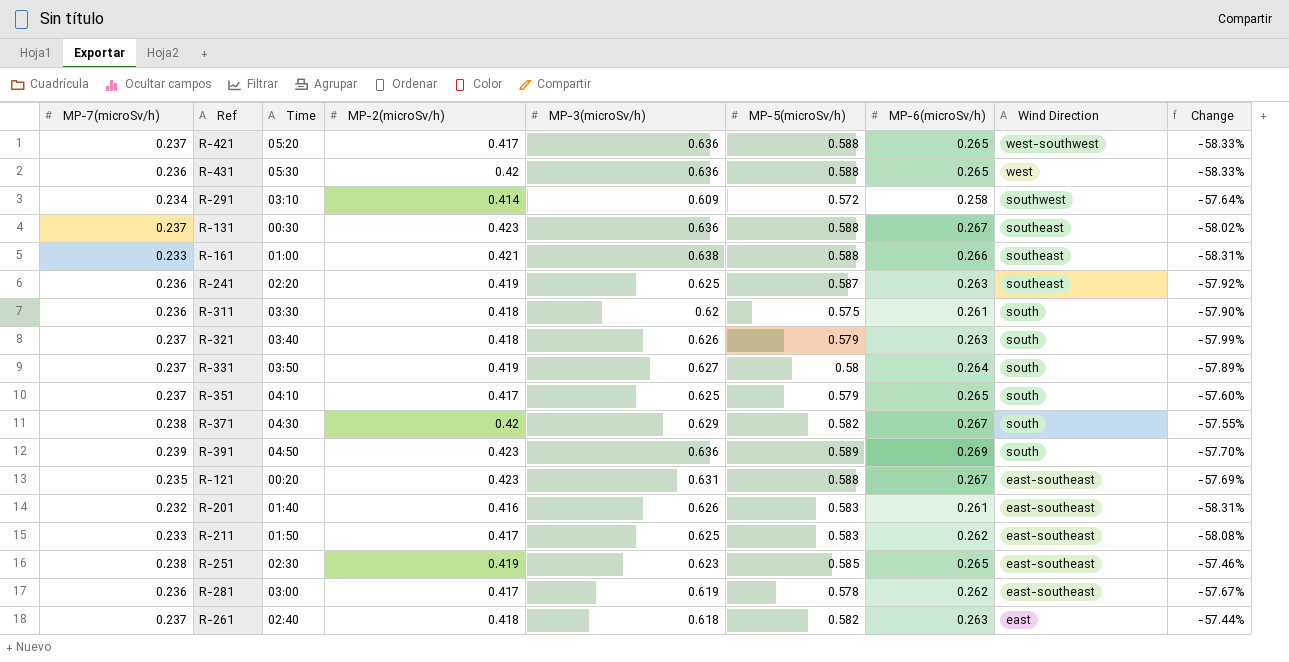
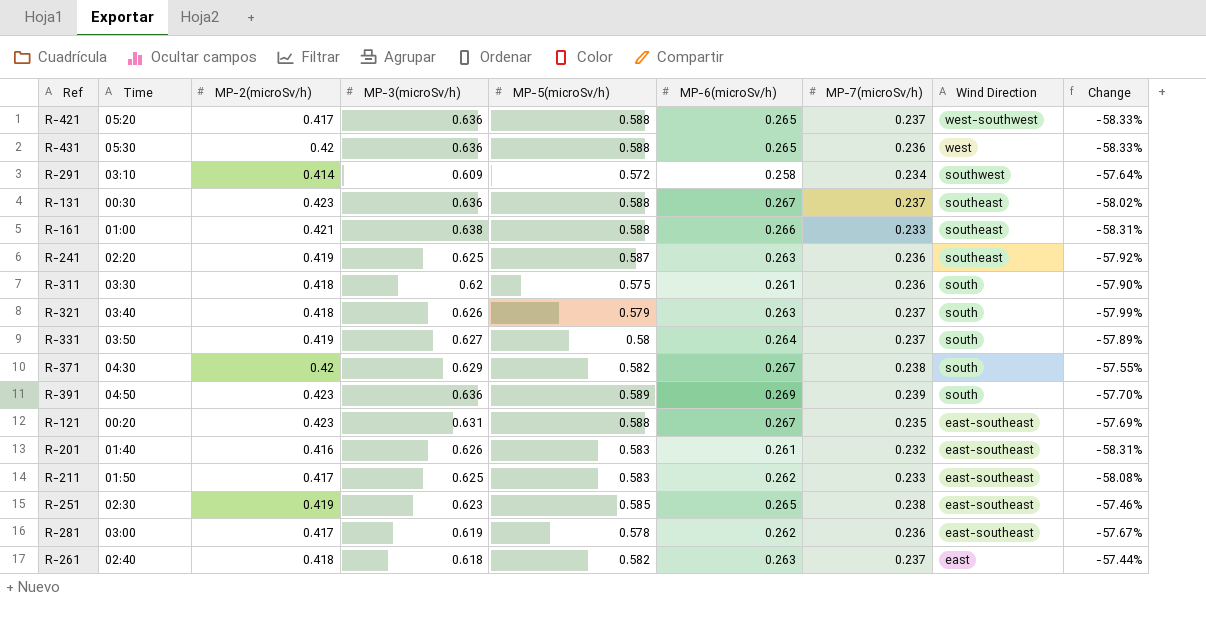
column MP-7(microSv/h) | position: 1 -> 7
row R-351: 0.237 | 04:10 | 0.417 | 0.625 | 0.579 | 0.265 | south | -57.60% -> none

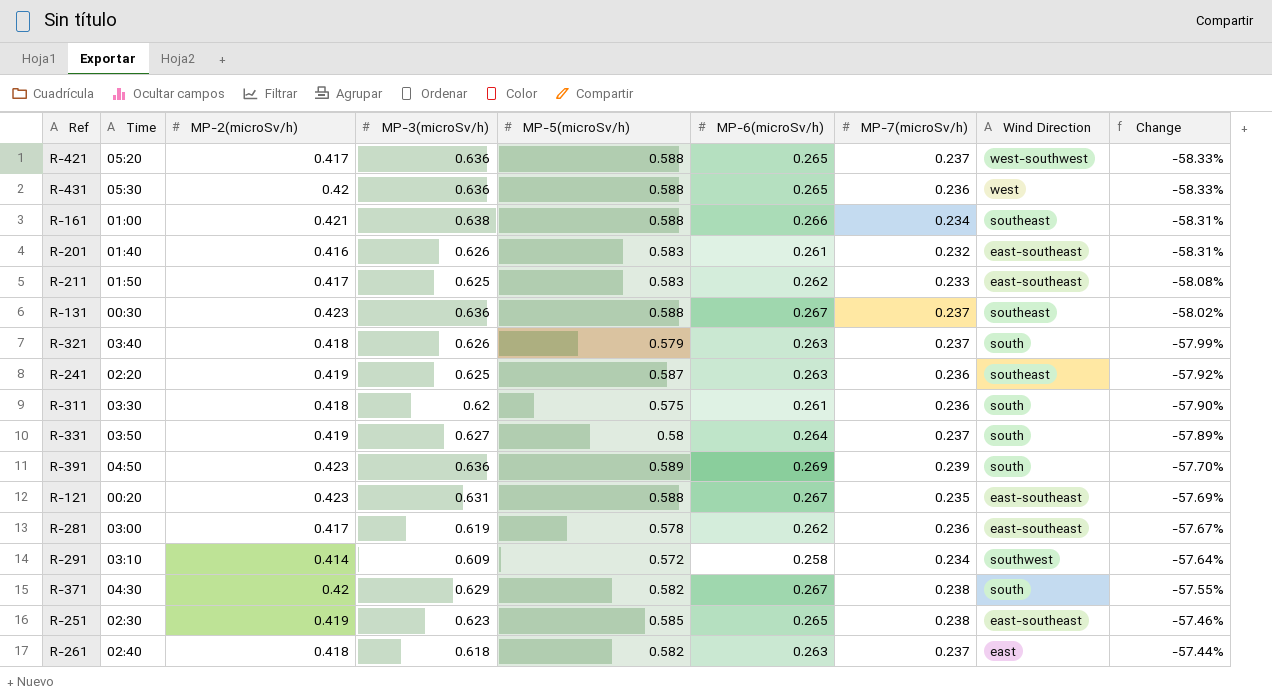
row order: Wind Direction descending -> Change ascending
R-161 | MP-7(microSv/h): 0.233 -> 0.234

